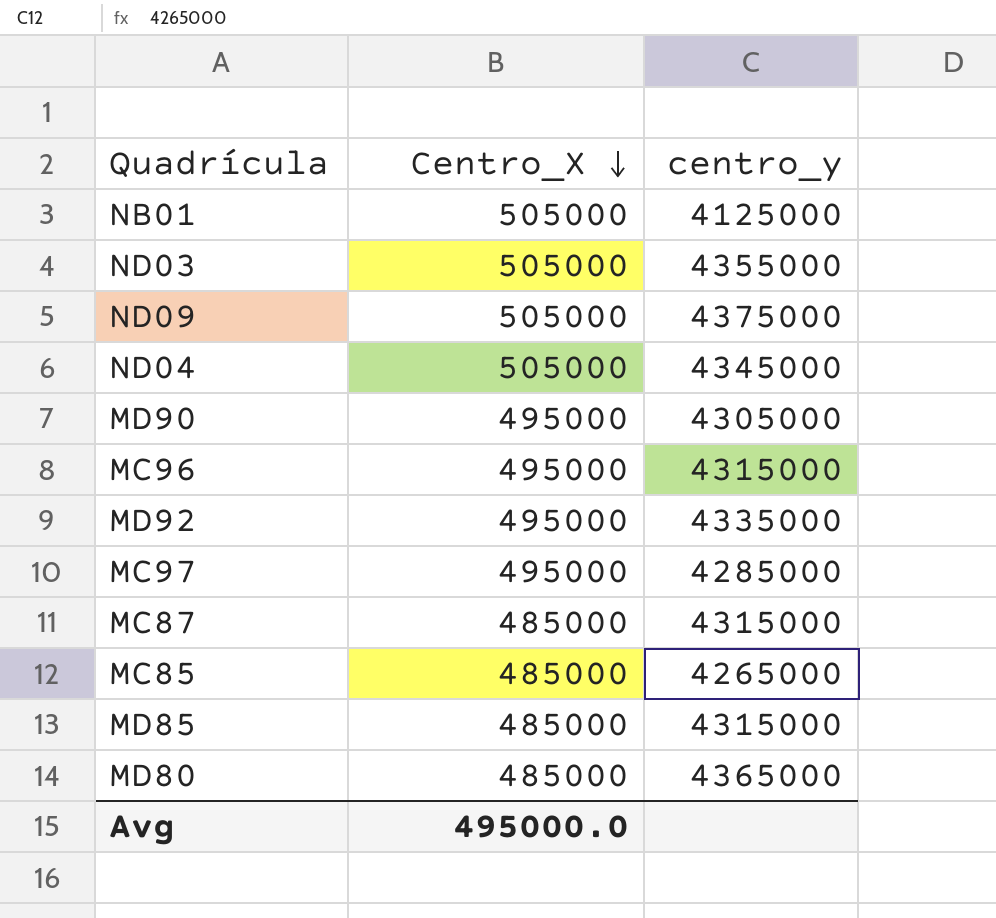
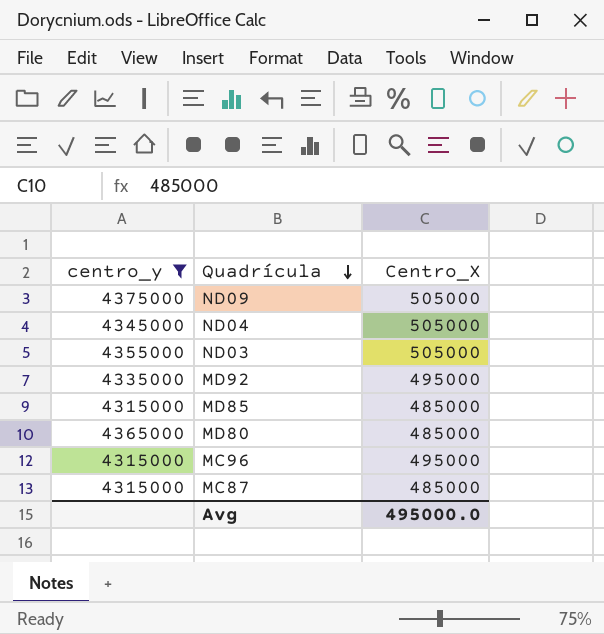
filter: none -> centro_y >= 4315000
row order: Centro_X descending -> Quadrícula descending
column centro_y | position: 3 -> 1

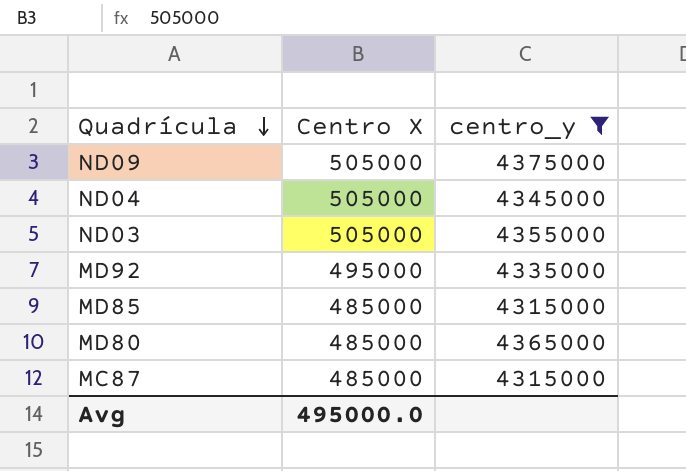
column name: Centro_X -> Centro X
column centro_y | position: 1 -> 3
row MC96: 4315000 | 495000 -> none

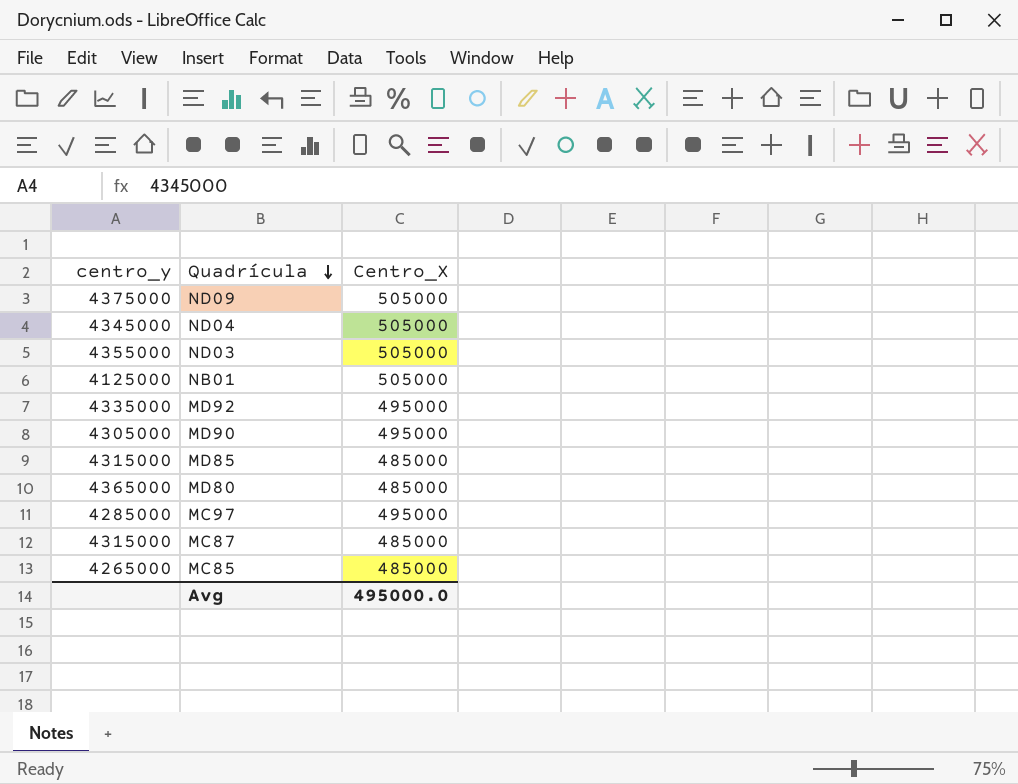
filter: centro_y >= 4315000 -> none
column centro_y | position: 3 -> 1
column name: Centro X -> Centro_X

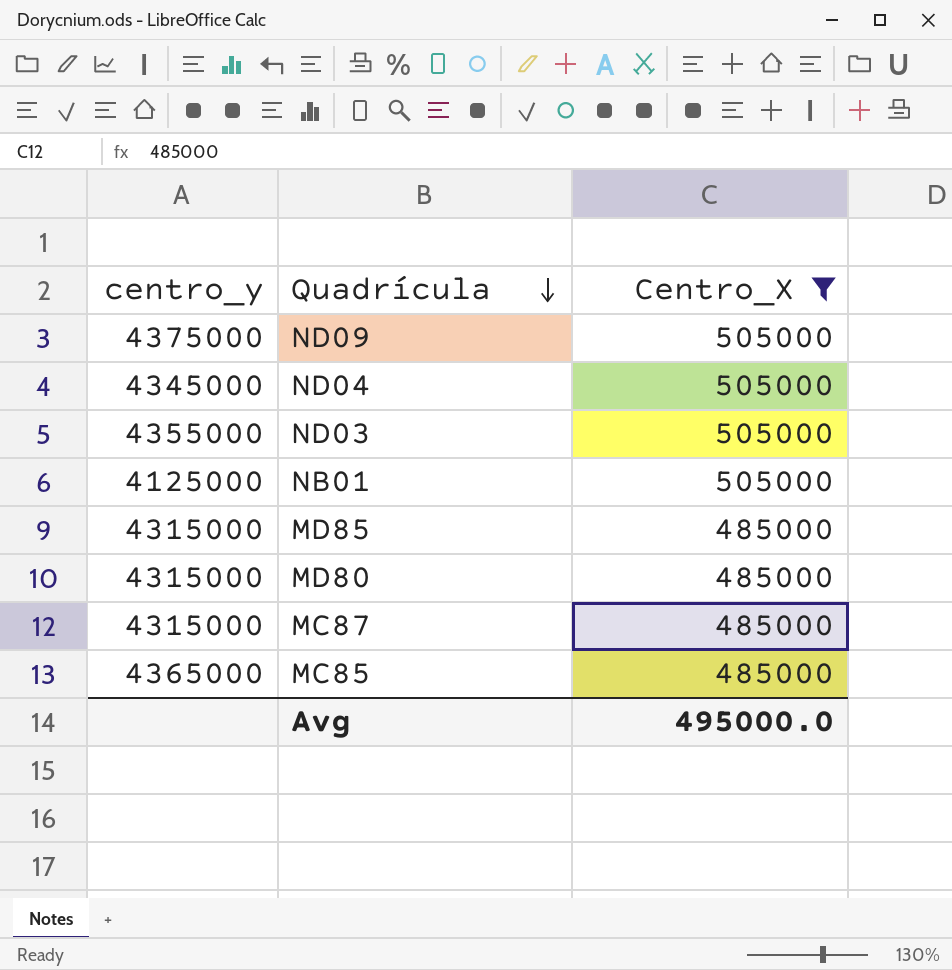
filter: none -> Centro_X != 495000
MD80 | centro_y: 4365000 -> 4315000
MC85 | centro_y: 4265000 -> 4365000

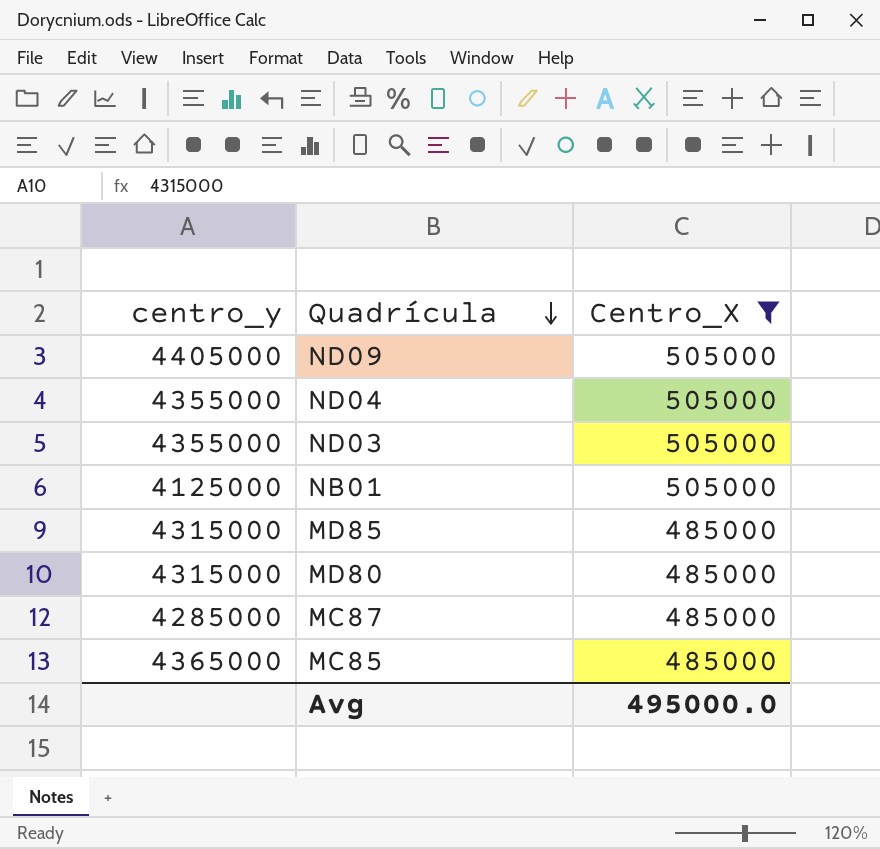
ND09 | centro_y: 4375000 -> 4405000
ND04 | centro_y: 4345000 -> 4355000
MC87 | centro_y: 4315000 -> 4285000

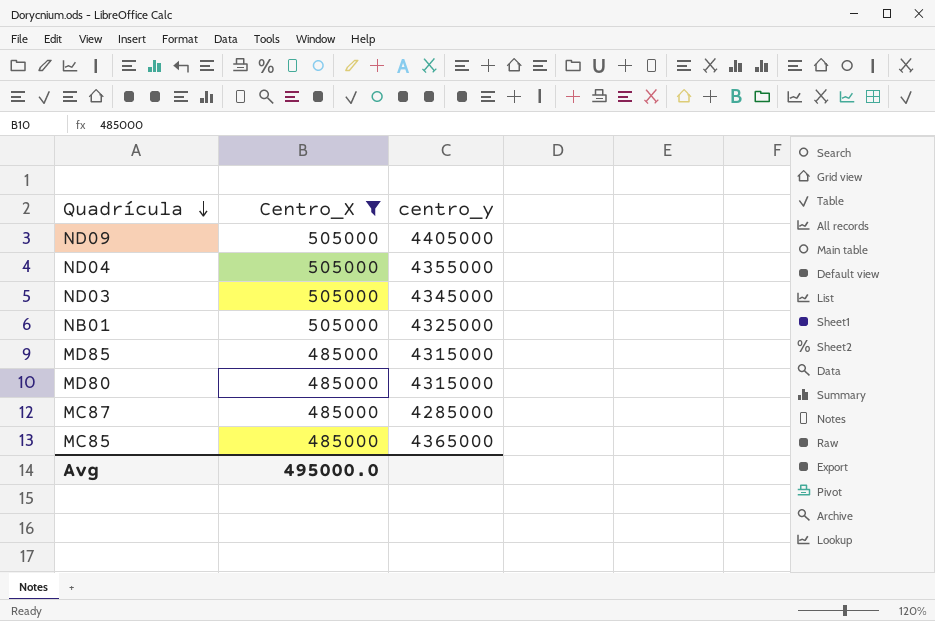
column centro_y | position: 1 -> 3
ND03 | centro_y: 4355000 -> 4345000
NB01 | centro_y: 4125000 -> 4325000

